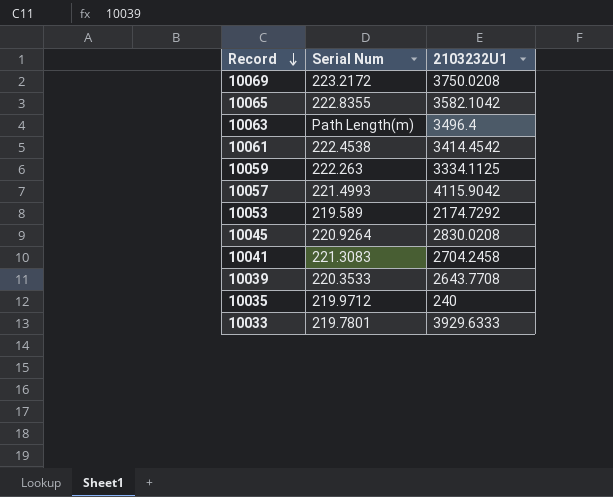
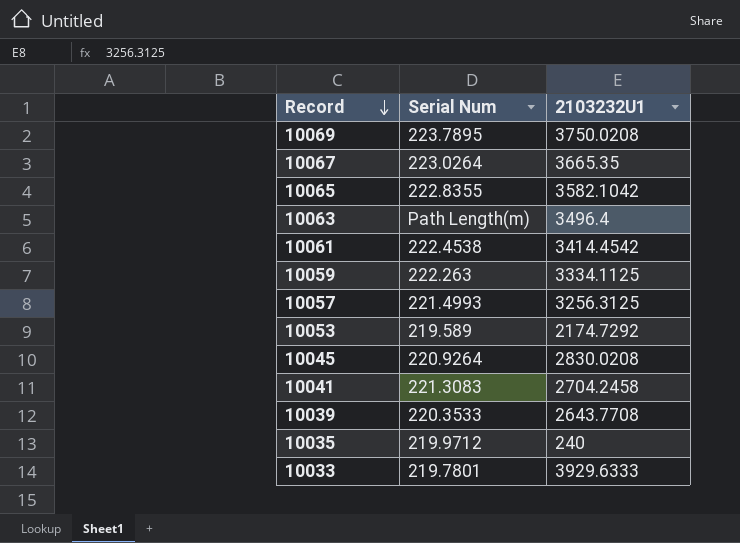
10069 | Serial Num: 223.2172 -> 223.7895
row 10067: none -> 223.0264 | 3665.35
10057 | 2103232U1: 4115.9042 -> 3256.3125

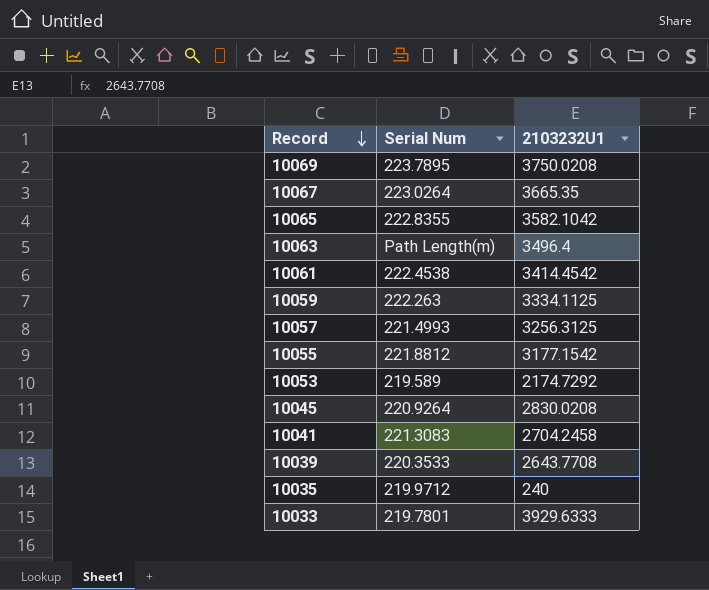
row 10055: none -> 221.8812 | 3177.1542

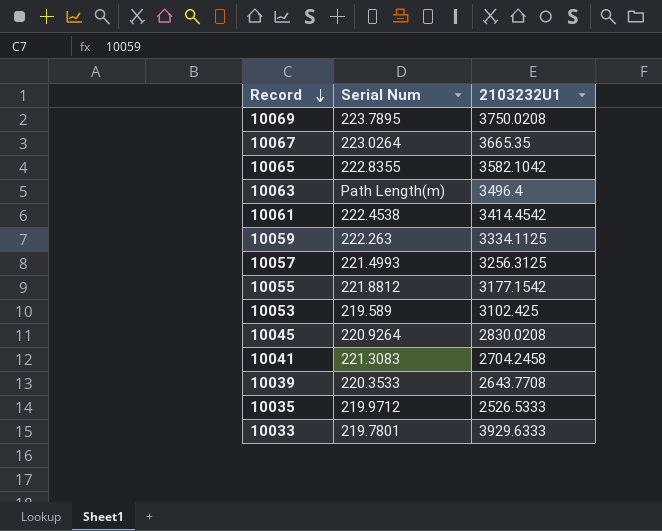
10053 | 2103232U1: 2174.7292 -> 3102.425
10035 | 2103232U1: 240 -> 2526.5333

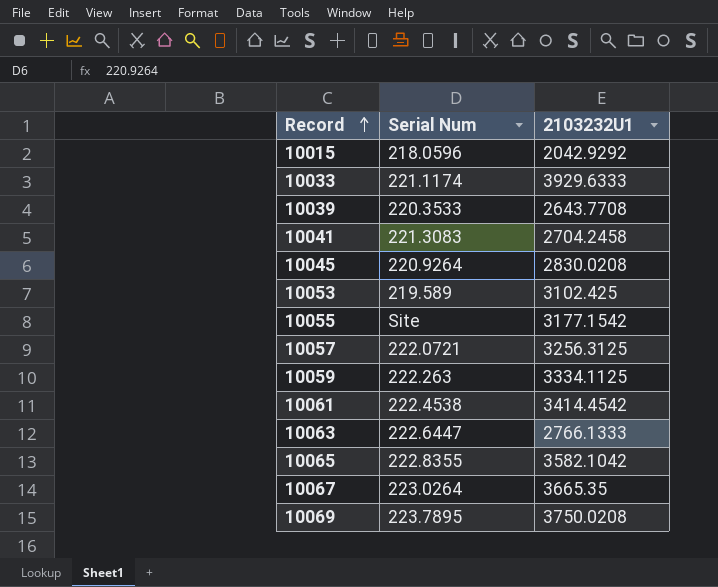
row order: Record descending -> Record ascending
row 10035: 219.9712 | 2526.5333 -> none
row 10015: none -> 218.0596 | 2042.9292
10033 | Serial Num: 219.7801 -> 221.1174
10055 | Serial Num: 221.8812 -> Site
10057 | Serial Num: 221.4993 -> 222.0721
10063 | Serial Num: Path Length(m) -> 222.6447
10063 | 2103232U1: 3496.4 -> 2766.1333

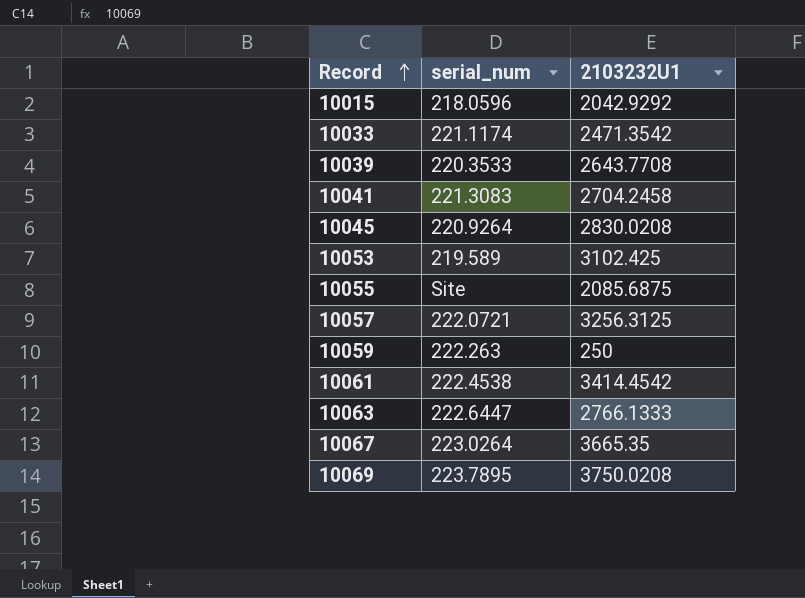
column name: Serial Num -> serial_num
row 10065: 222.8355 | 3582.1042 -> none
10033 | 2103232U1: 3929.6333 -> 2471.3542
10055 | 2103232U1: 3177.1542 -> 2085.6875
10059 | 2103232U1: 3334.1125 -> 250

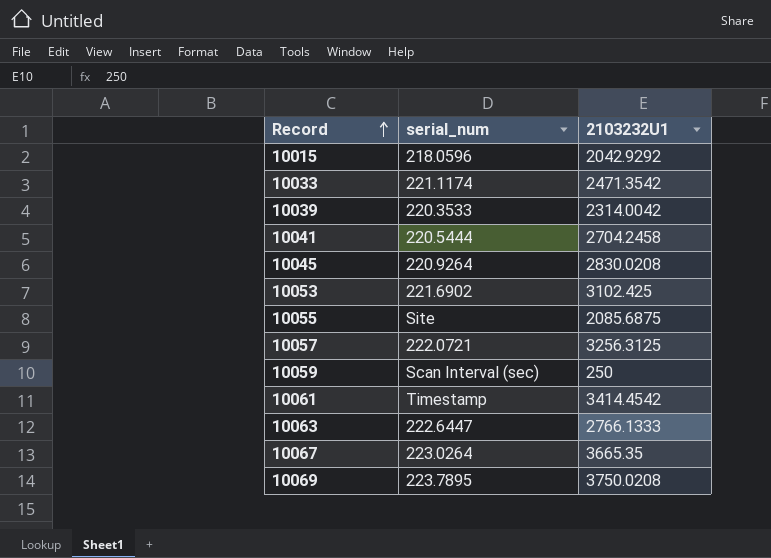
10039 | 2103232U1: 2643.7708 -> 2314.0042
10041 | serial_num: 221.3083 -> 220.5444
10053 | serial_num: 219.589 -> 221.6902
10059 | serial_num: 222.263 -> Scan Interval (sec)
10061 | serial_num: 222.4538 -> Timestamp

